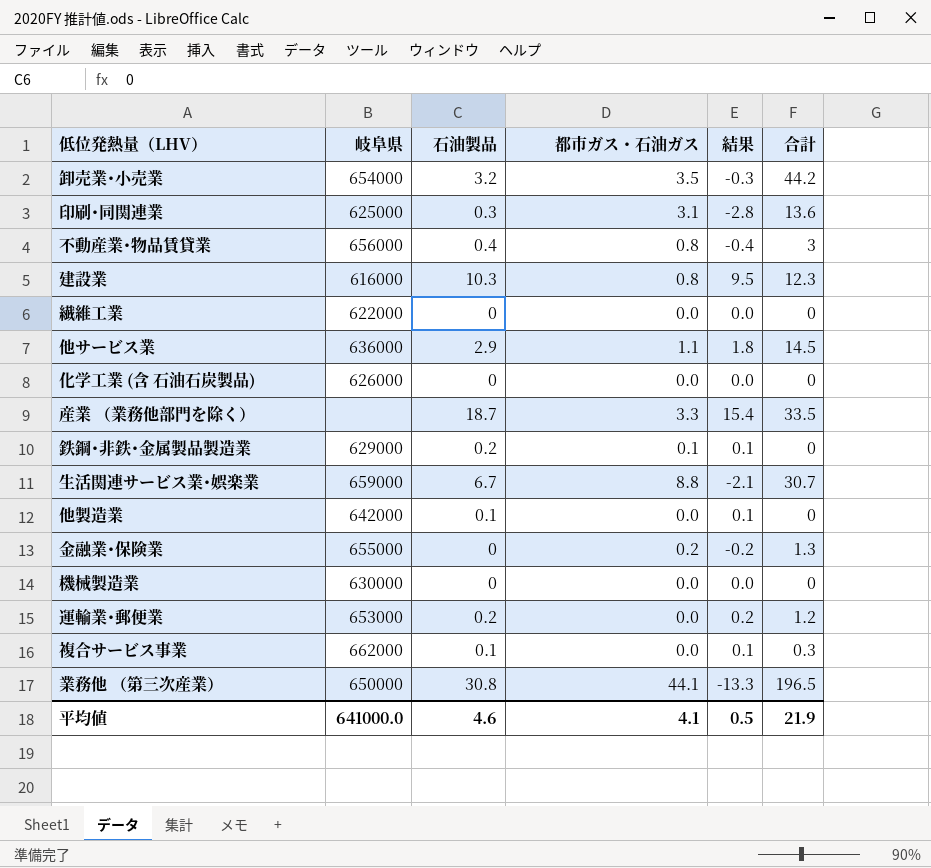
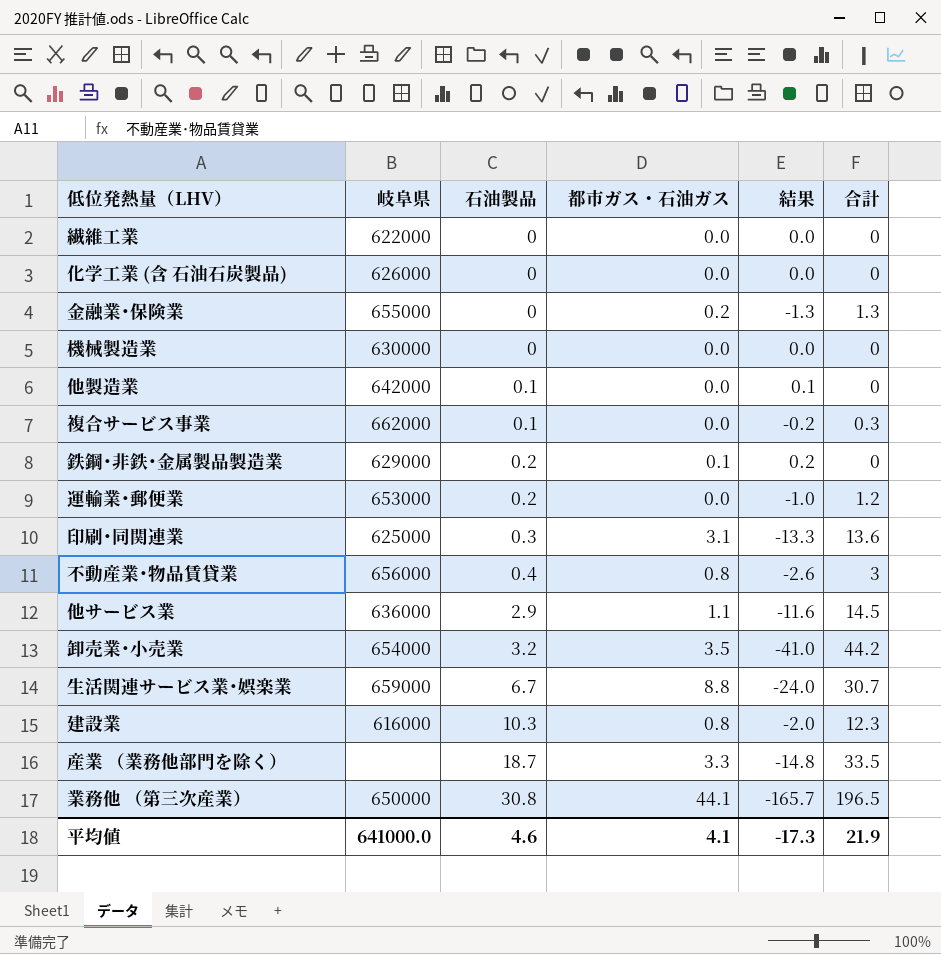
row order: none -> 石油製品 ascending
column 結果 | formula: [石油製品] - [都市ガス・石油ガス] -> [石油製品] - [合計]
平均値 | 結果: 0.5 -> -17.3

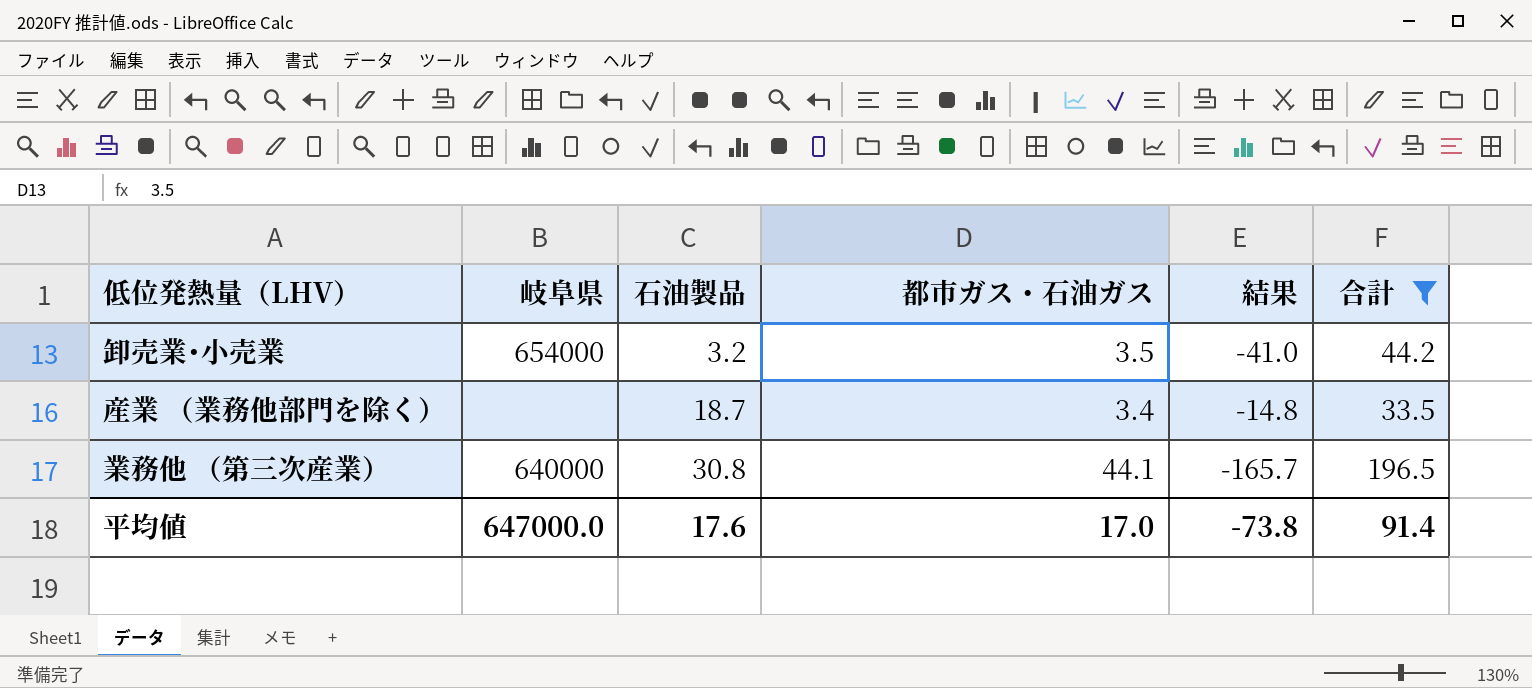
filter: none -> 合計 >= 33.5
産業 （業務他部門を除く） | 都市ガス・石油ガス: 3.3 -> 3.4
業務他 （第三次産業） | 岐阜県: 650000 -> 640000
平均値 | 岐阜県: 641000.0 -> 647000.0
平均値 | 石油製品: 4.6 -> 17.6
平均値 | 都市ガス・石油ガス: 4.1 -> 17.0
平均値 | 結果: -17.3 -> -73.8
平均値 | 合計: 21.9 -> 91.4

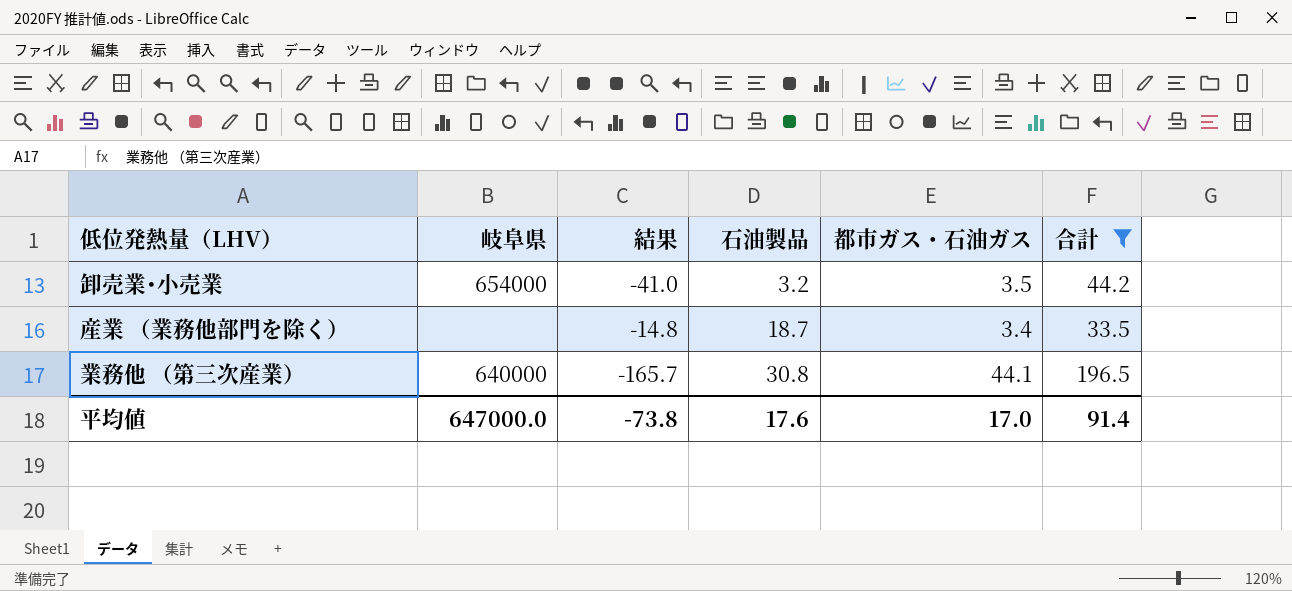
column 結果 | position: 5 -> 3

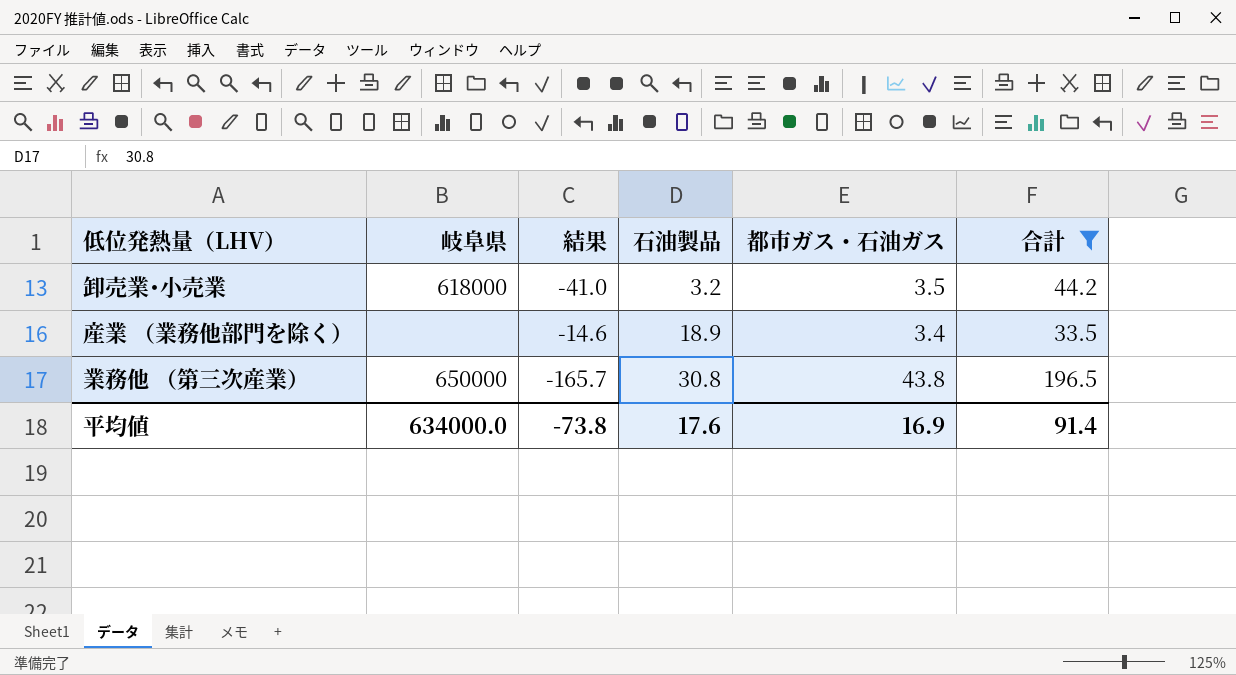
卸売業･小売業 | 岐阜県: 654000 -> 618000
産業 （業務他部門を除く） | 結果: -14.8 -> -14.6
産業 （業務他部門を除く） | 石油製品: 18.7 -> 18.9
業務他 （第三次産業） | 岐阜県: 640000 -> 650000
業務他 （第三次産業） | 都市ガス・石油ガス: 44.1 -> 43.8
平均値 | 岐阜県: 647000.0 -> 634000.0
平均値 | 都市ガス・石油ガス: 17.0 -> 16.9

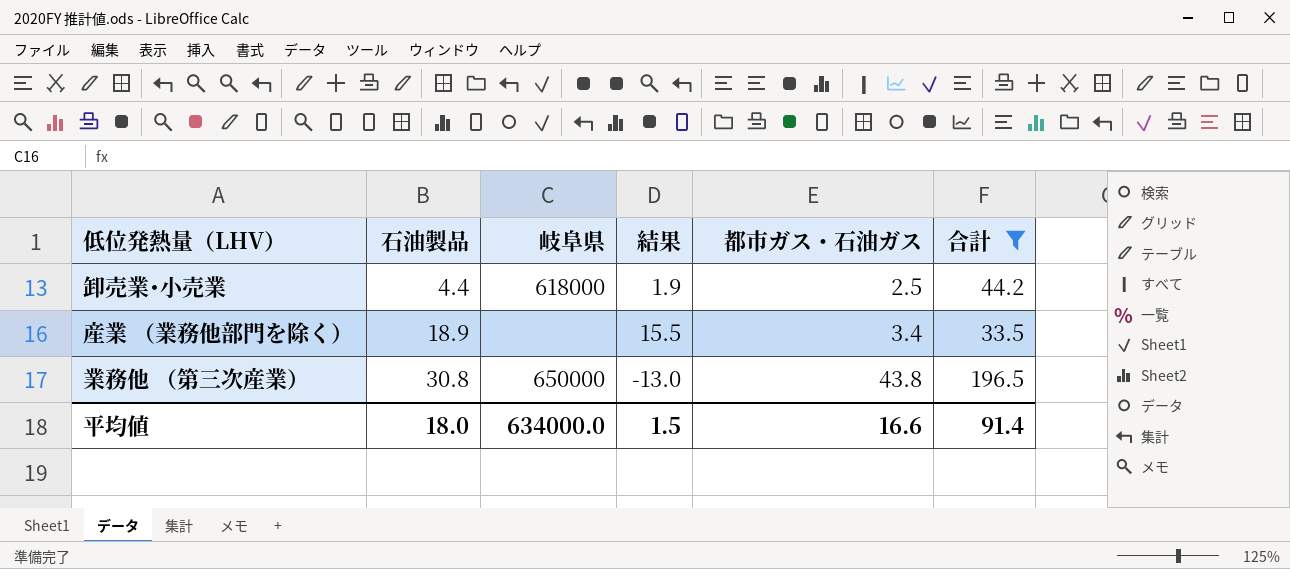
column 石油製品 | position: 4 -> 2
column 結果 | formula: [石油製品] - [合計] -> [石油製品] - [都市ガス・石油ガス]
卸売業･小売業 | 石油製品: 3.2 -> 4.4
卸売業･小売業 | 都市ガス・石油ガス: 3.5 -> 2.5
平均値 | 石油製品: 17.6 -> 18.0
平均値 | 結果: -73.8 -> 1.5
平均値 | 都市ガス・石油ガス: 16.9 -> 16.6

